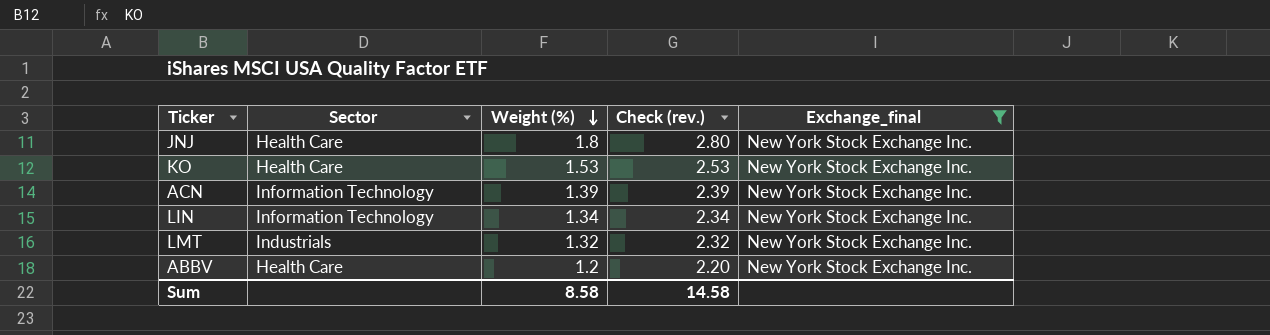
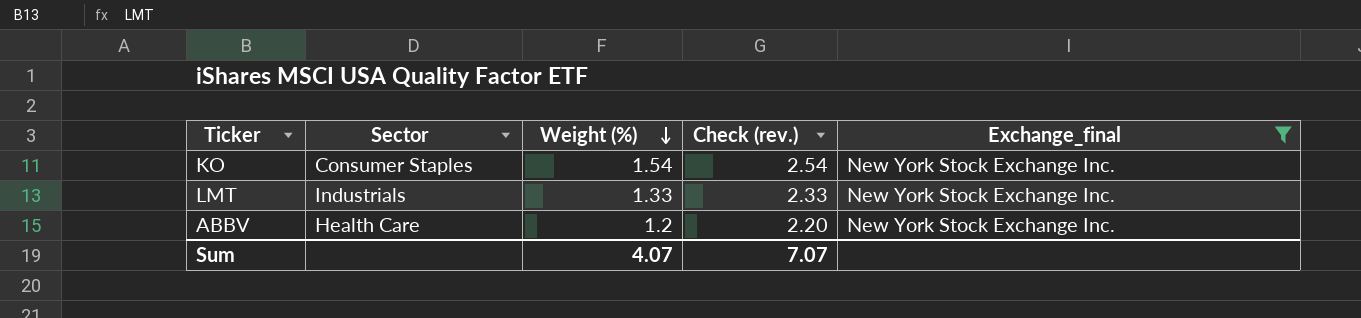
row JNJ: Health Care | 1.8 | 2.80 | New York Stock Exchange Inc. -> none
row ACN: Information Technology | 1.39 | 2.39 | New York Stock Exchange Inc. -> none
row LIN: Information Technology | 1.34 | 2.34 | New York Stock Exchange Inc. -> none
KO | Sector: Health Care -> Consumer Staples
KO | Weight (%): 1.53 -> 1.54
KO | Check (rev.): 2.53 -> 2.54
LMT | Weight (%): 1.32 -> 1.33
LMT | Check (rev.): 2.32 -> 2.33
Sum | Weight (%): 8.58 -> 4.07
Sum | Check (rev.): 14.58 -> 7.07

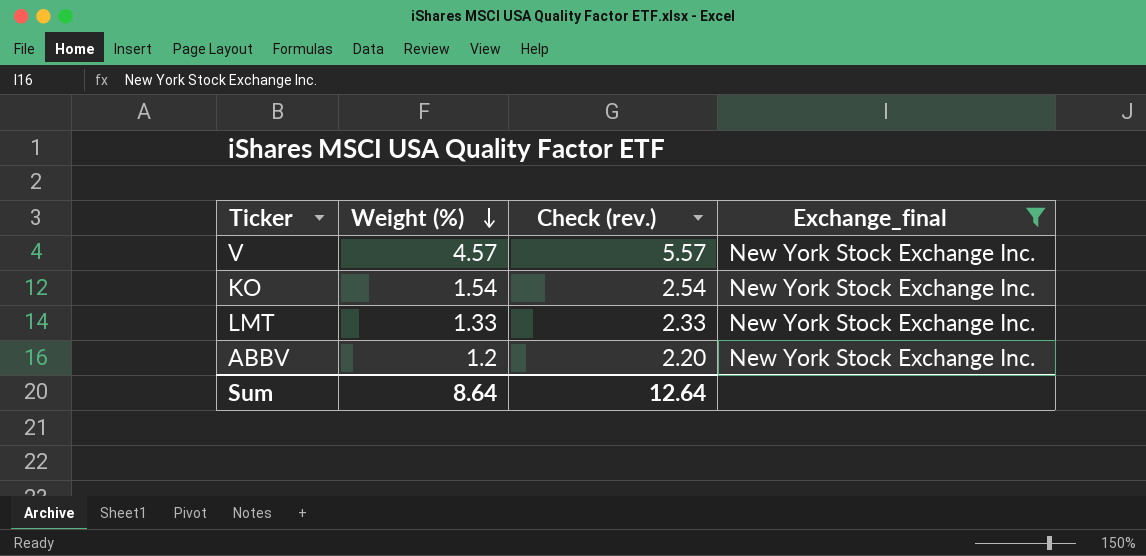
column Sector | position: 2 -> none
row V: none -> 4.57 | 5.57 | New York Stock Exchange Inc.
Sum | Weight (%): 4.07 -> 8.64
Sum | Check (rev.): 7.07 -> 12.64

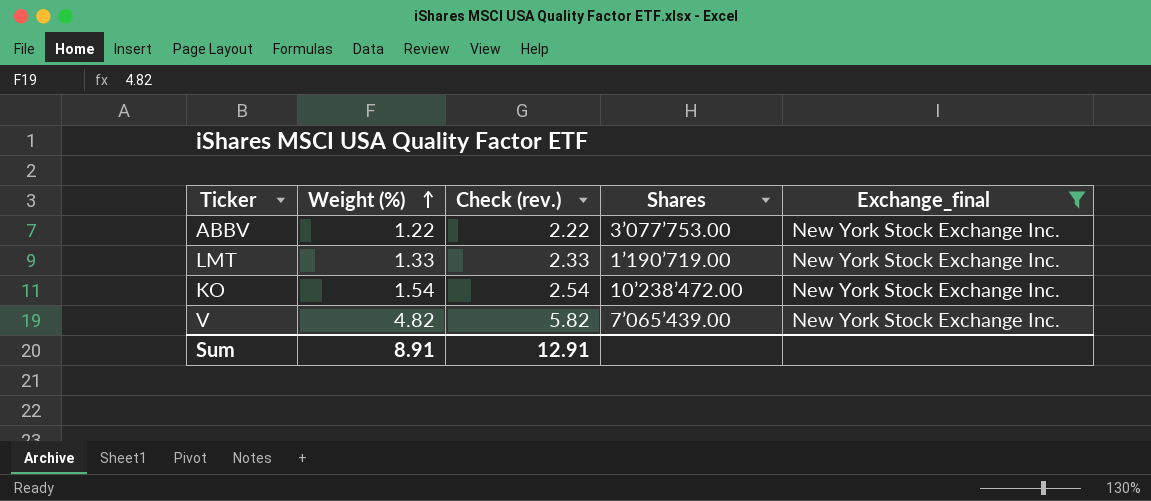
row order: Weight (%) descending -> Weight (%) ascending
column Shares | position: none -> 4
ABBV | Weight (%): 1.2 -> 1.22
ABBV | Check (rev.): 2.20 -> 2.22
V | Weight (%): 4.57 -> 4.82
V | Check (rev.): 5.57 -> 5.82
Sum | Weight (%): 8.64 -> 8.91
Sum | Check (rev.): 12.64 -> 12.91

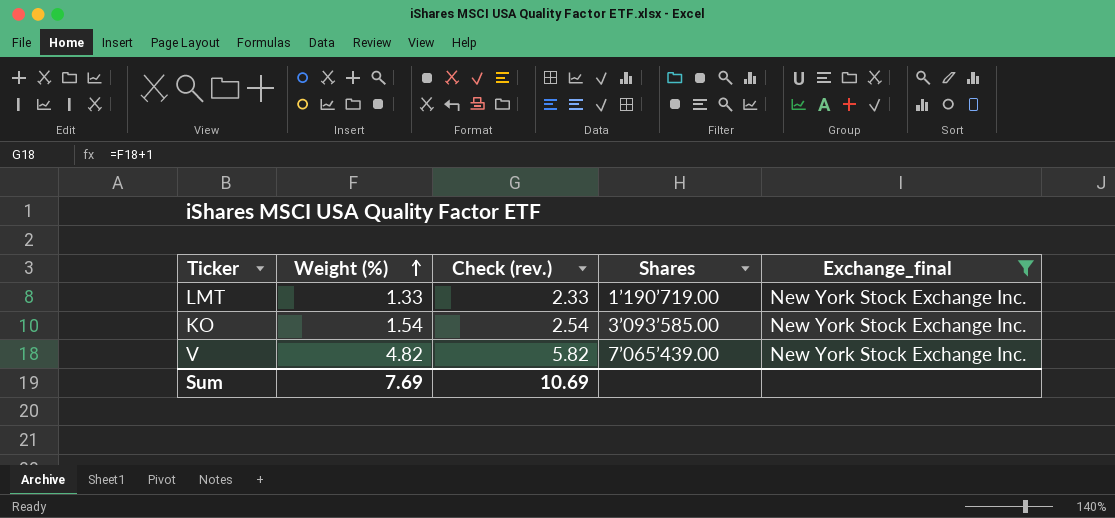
row ABBV: 1.22 | 2.22 | 3’077’753.00 | New York Stock Exchange Inc. -> none
KO | Shares: 10’238’472.00 -> 3’093’585.00
Sum | Weight (%): 8.91 -> 7.69
Sum | Check (rev.): 12.91 -> 10.69

